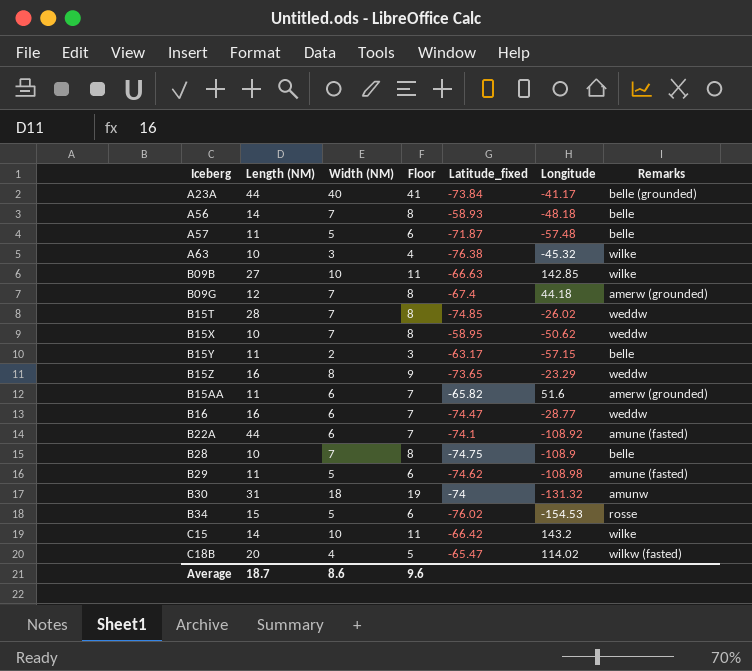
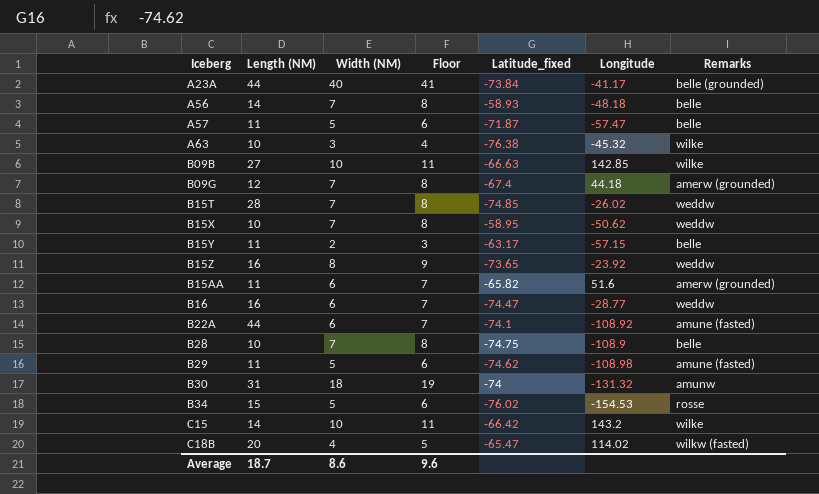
A57 | Longitude: -57.48 -> -57.47
B15Z | Longitude: -23.29 -> -23.92

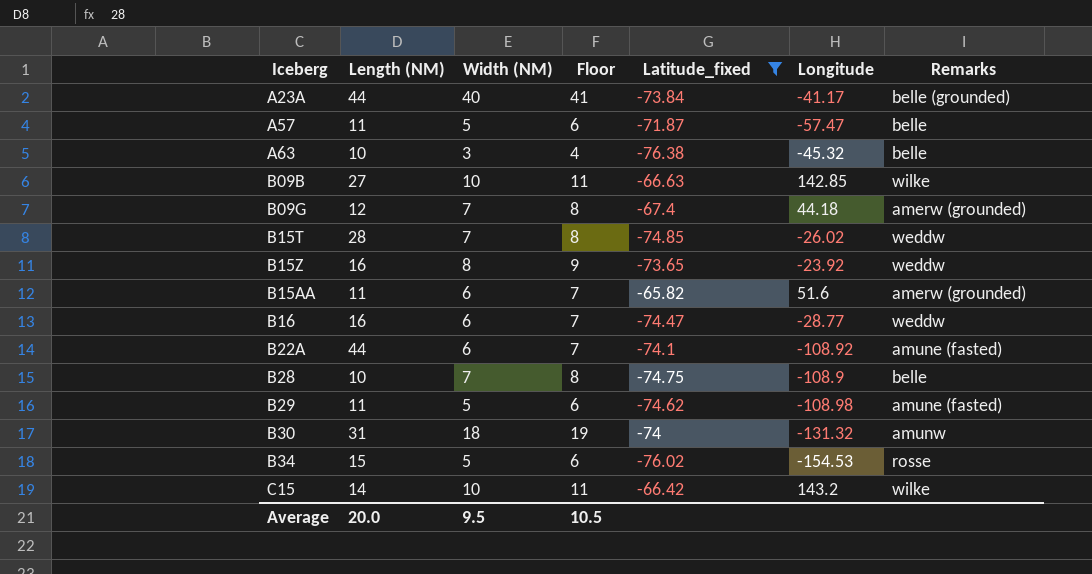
filter: none -> Latitude_fixed <= -65.82
A63 | Remarks: wilke -> belle
Average | Length (NM): 18.7 -> 20.0
Average | Width (NM): 8.6 -> 9.5
Average | Floor: 9.6 -> 10.5

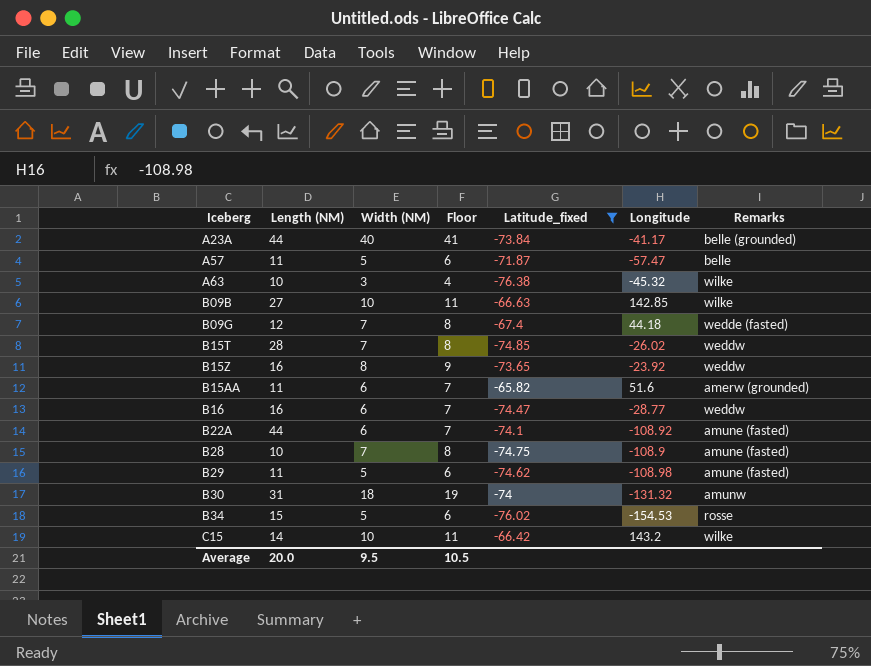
A63 | Remarks: belle -> wilke
B09G | Remarks: amerw (grounded) -> wedde (fasted)
B28 | Remarks: belle -> amune (fasted)

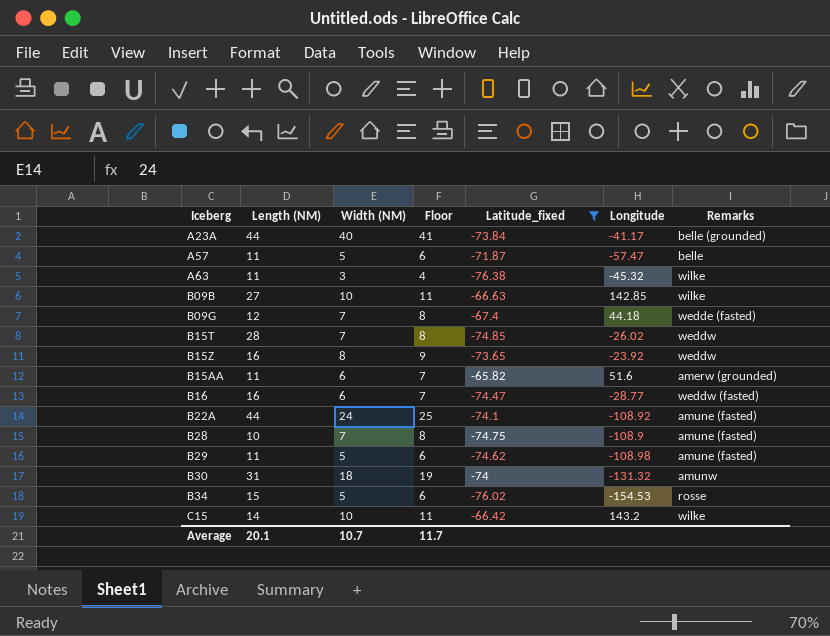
A63 | Length (NM): 10 -> 11
B16 | Remarks: weddw -> weddw (fasted)
B22A | Width (NM): 6 -> 24
B22A | Floor: 7 -> 25
Average | Length (NM): 20.0 -> 20.1
Average | Width (NM): 9.5 -> 10.7
Average | Floor: 10.5 -> 11.7

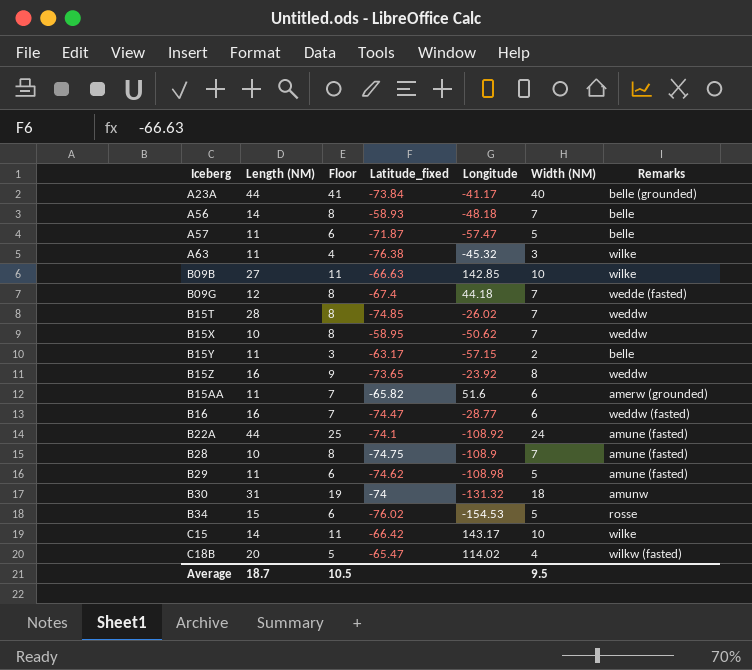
filter: Latitude_fixed <= -65.82 -> none
column Width (NM) | position: 3 -> 6
C15 | Longitude: 143.2 -> 143.17
Average | Length (NM): 20.1 -> 18.7
Average | Floor: 11.7 -> 10.5
Average | Width (NM): 10.7 -> 9.5

